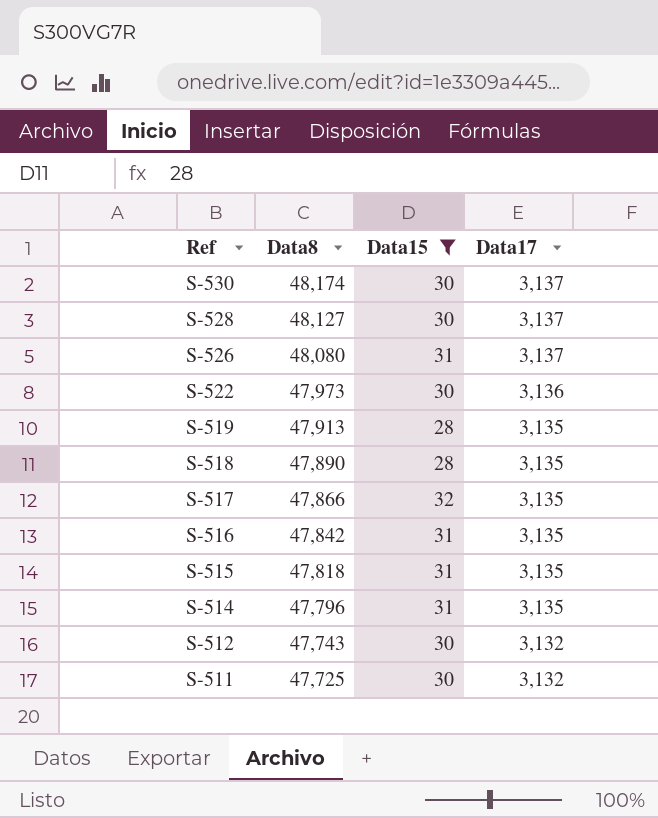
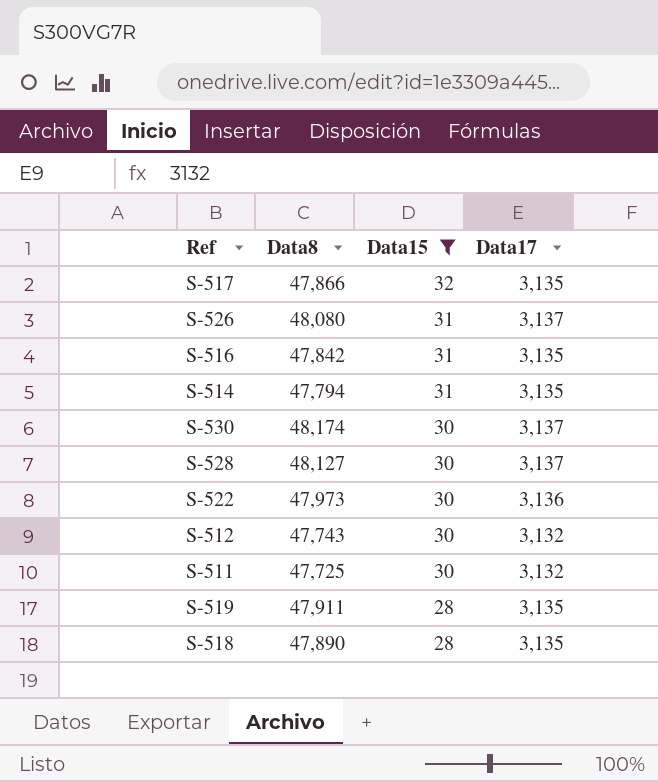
row order: Ref descending -> Data15 descending
row S-515: 47,818 | 31 | 3,135 -> none
S-514 | Data8: 47,796 -> 47,794
S-519 | Data8: 47,913 -> 47,911

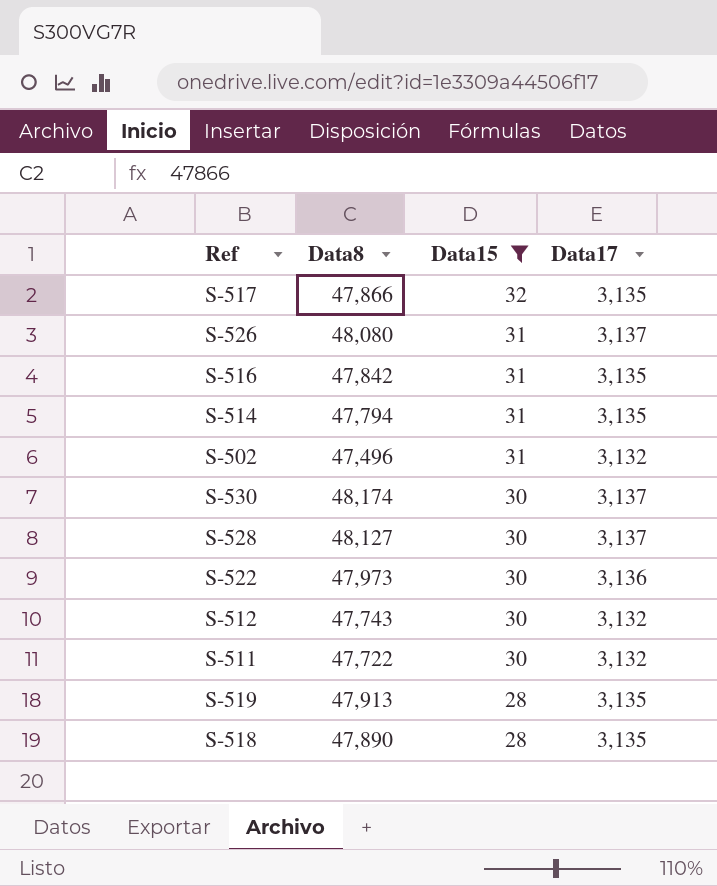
row S-502: none -> 47,496 | 31 | 3,132
S-511 | Data8: 47,725 -> 47,722
S-519 | Data8: 47,911 -> 47,913

